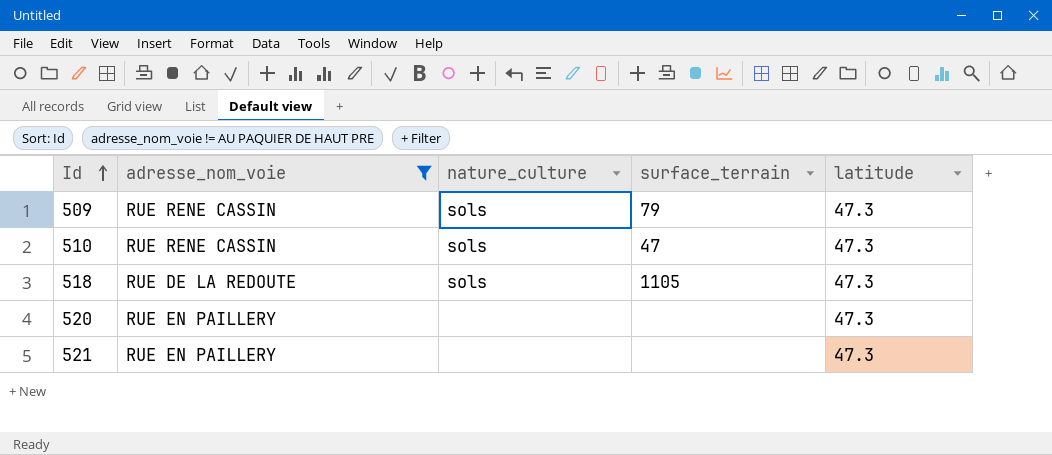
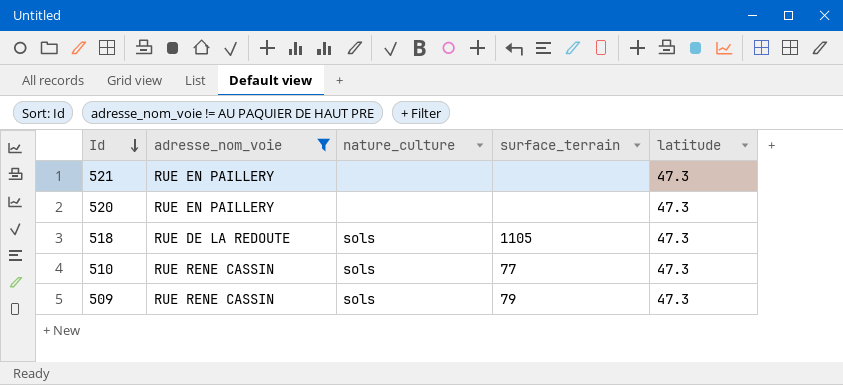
row order: Id ascending -> Id descending
510 | surface_terrain: 47 -> 77

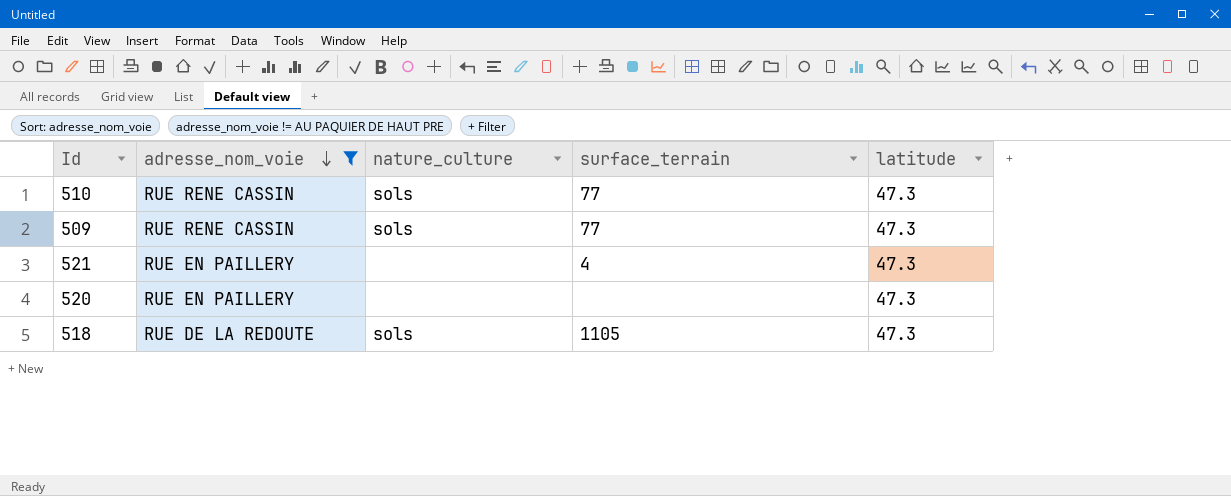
row order: Id descending -> adresse_nom_voie descending
509 | surface_terrain: 79 -> 77
521 | surface_terrain: none -> 4

